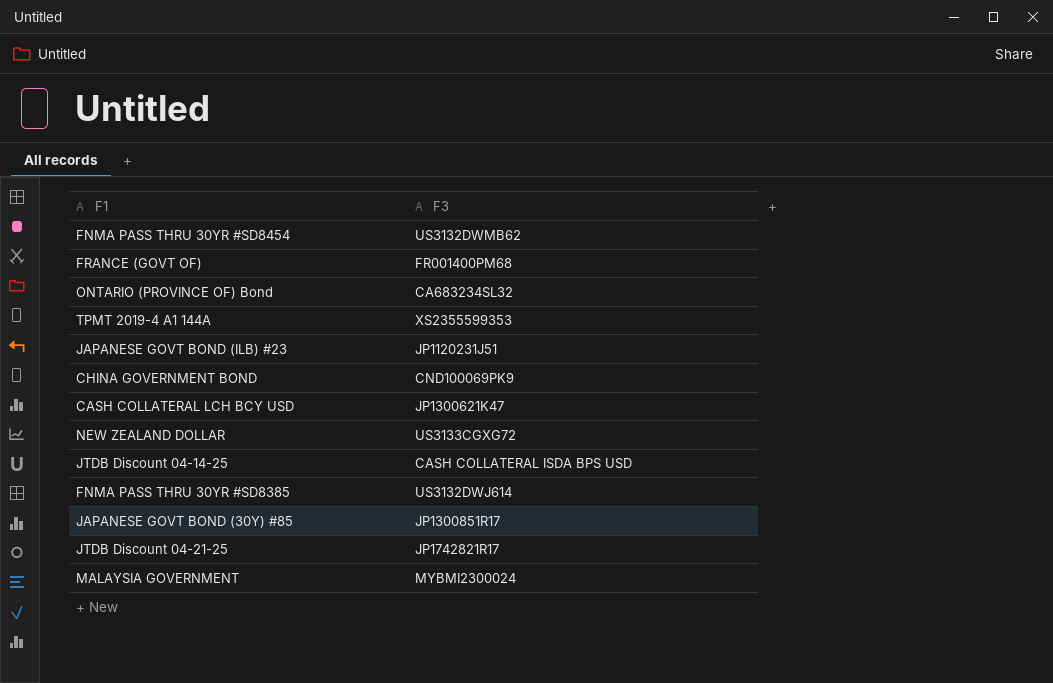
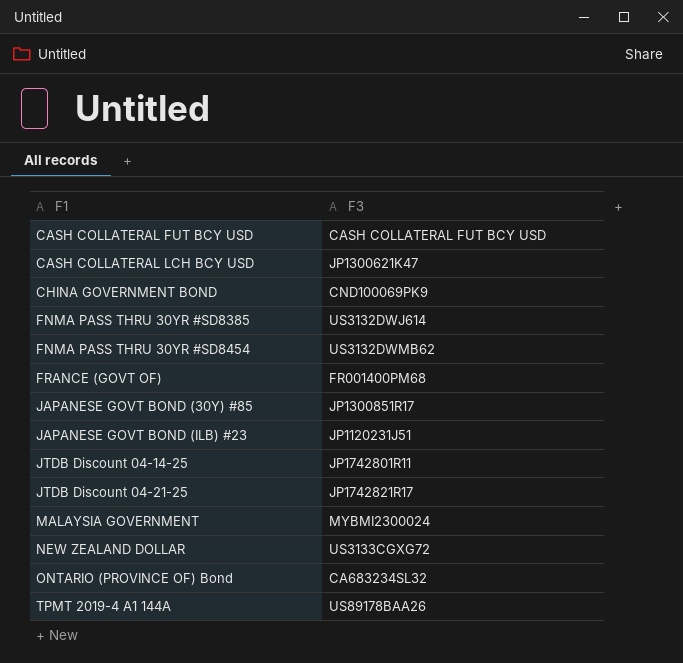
row order: none -> F1 ascending
row CASH COLLATERAL FUT BCY USD: none -> CASH COLLATERAL FUT BCY USD
JTDB Discount 04-14-25 | F3: CASH COLLATERAL ISDA BPS USD -> JP1742801R11
TPMT 2019-4 A1 144A | F3: XS2355599353 -> US89178BAA26

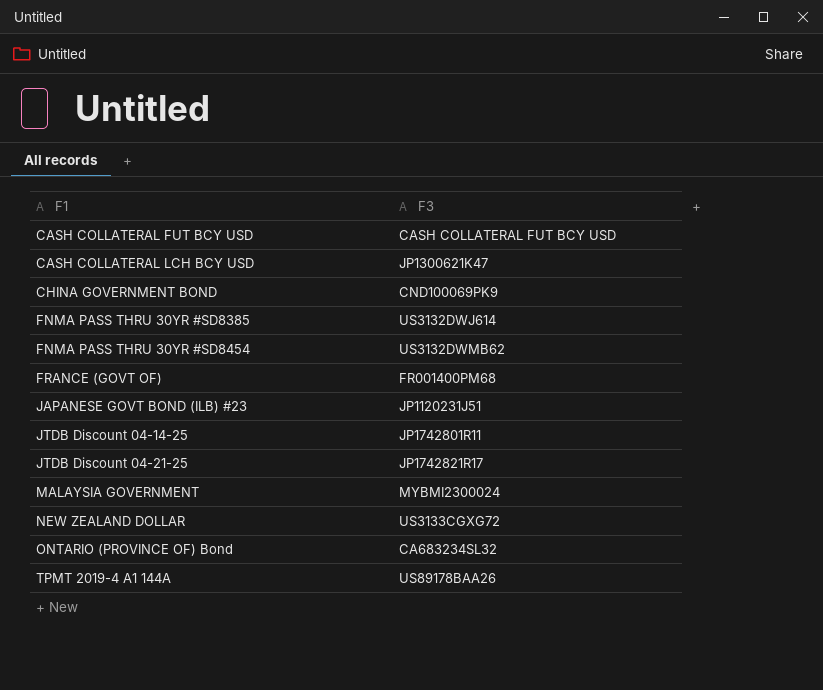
row JAPANESE GOVT BOND (30Y) #85: JP1300851R17 -> none

